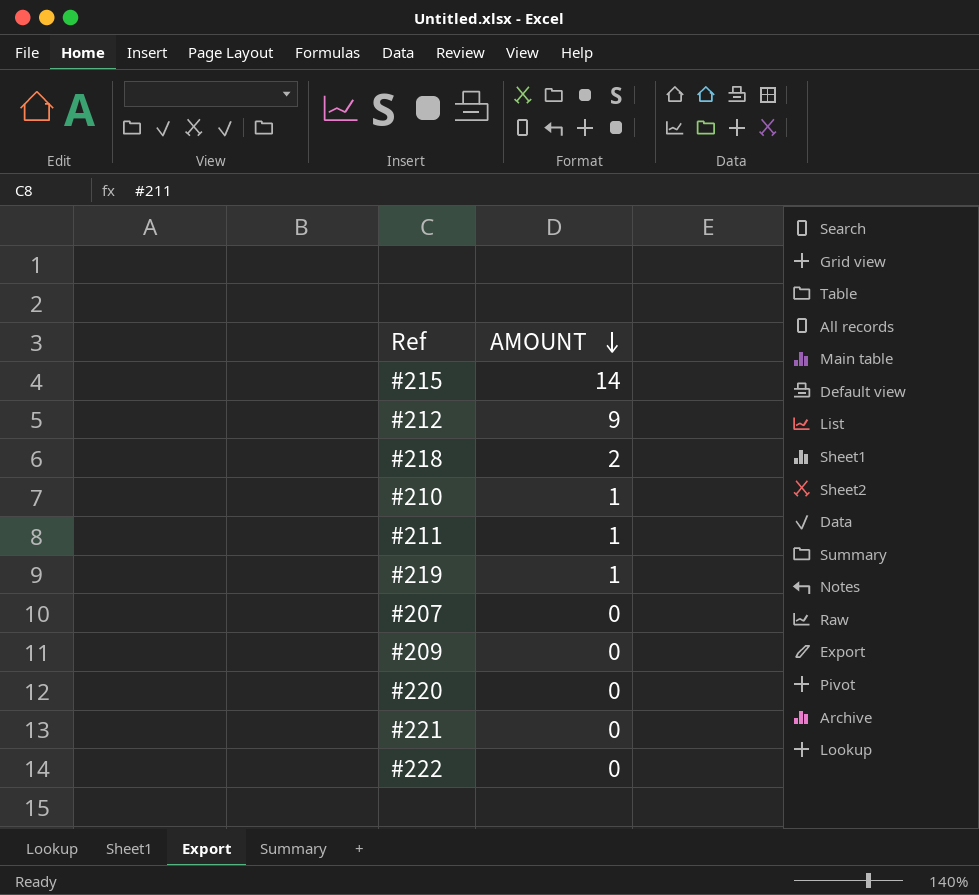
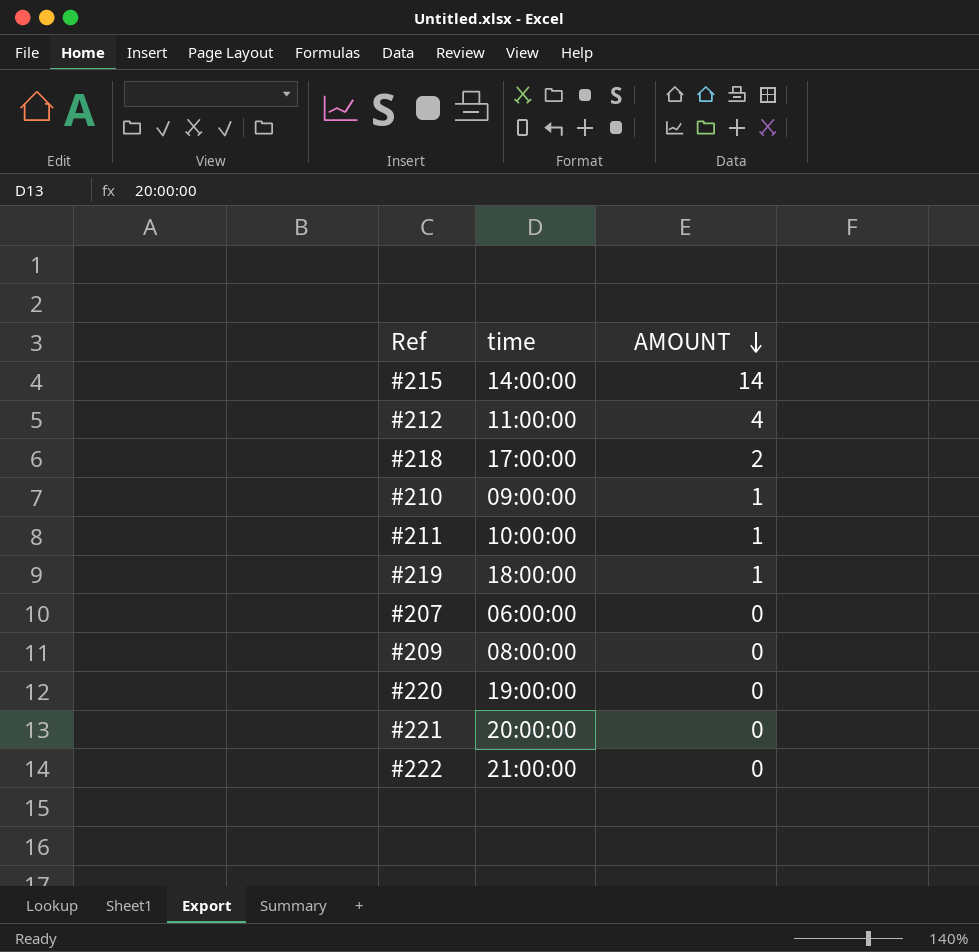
column time | position: none -> 2
#212 | AMOUNT: 9 -> 4

